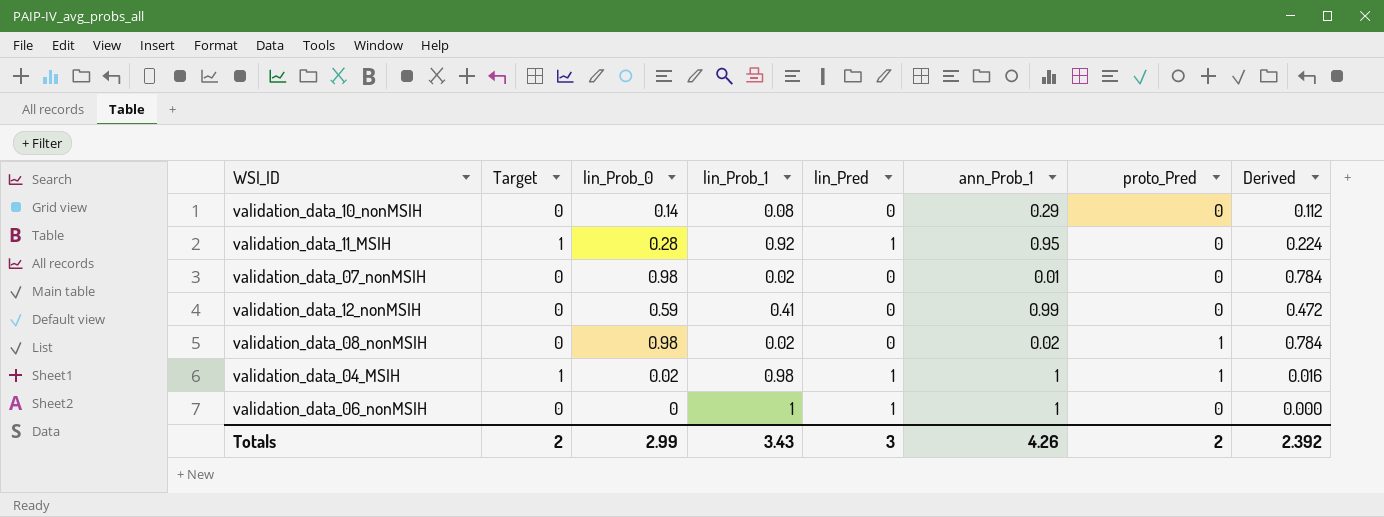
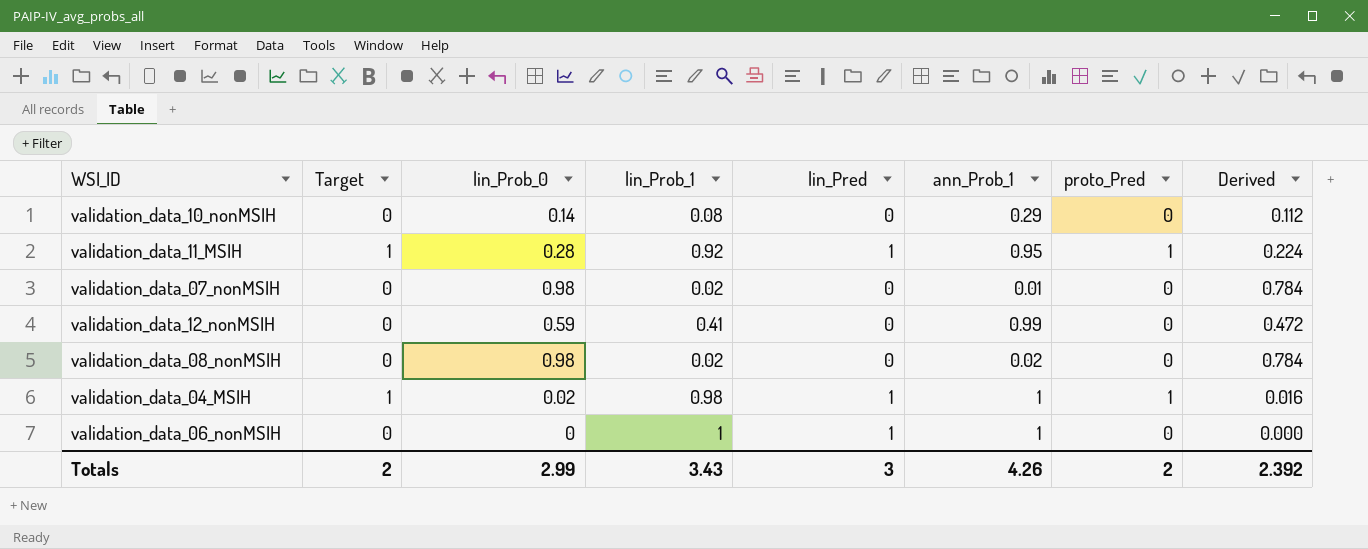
validation_data_11_MSIH | proto_Pred: 0 -> 1
validation_data_08_nonMSIH | proto_Pred: 1 -> 0

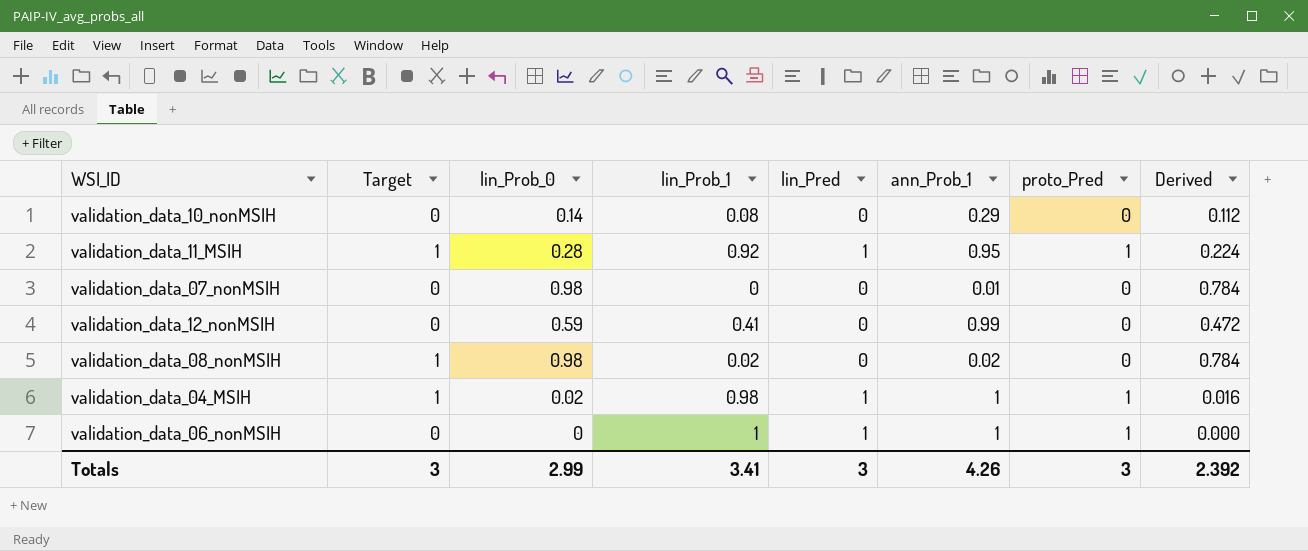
validation_data_07_nonMSIH | lin_Prob_1: 0.02 -> 0
validation_data_08_nonMSIH | Target: 0 -> 1
validation_data_06_nonMSIH | proto_Pred: 0 -> 1
Totals | Target: 2 -> 3
Totals | lin_Prob_1: 3.43 -> 3.41
Totals | proto_Pred: 2 -> 3

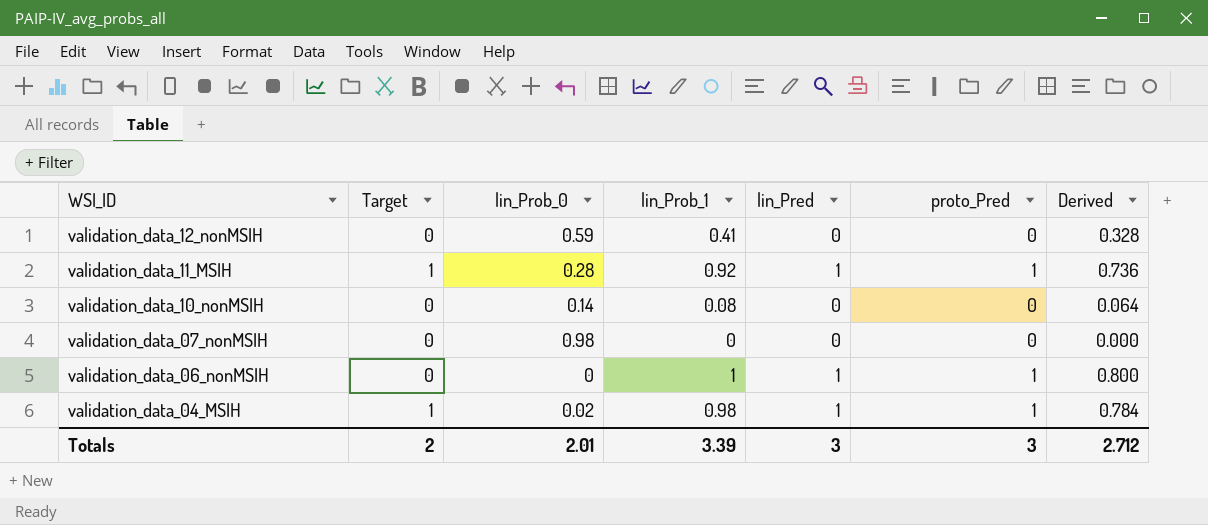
row order: none -> WSI_ID descending
column ann_Prob_1 | position: 6 -> none
column Derived | formula: [lin_Prob_0] * 0.8 -> [lin_Prob_1] * 0.8
row validation_data_08_nonMSIH: 1 | 0.98 | 0.02 | 0 | 0.02 | 0 | 0.784 -> none
Totals | Target: 3 -> 2
Totals | lin_Prob_0: 2.99 -> 2.01
Totals | lin_Prob_1: 3.41 -> 3.39
Totals | Derived: 2.392 -> 2.712

